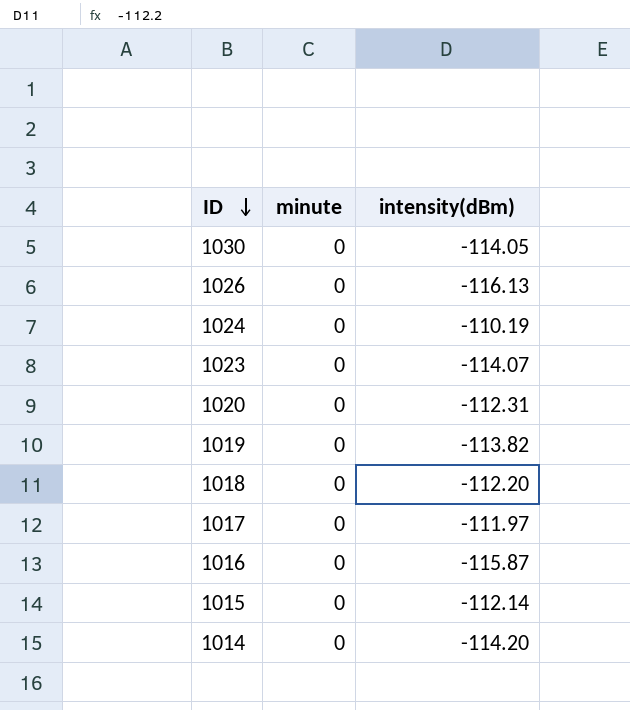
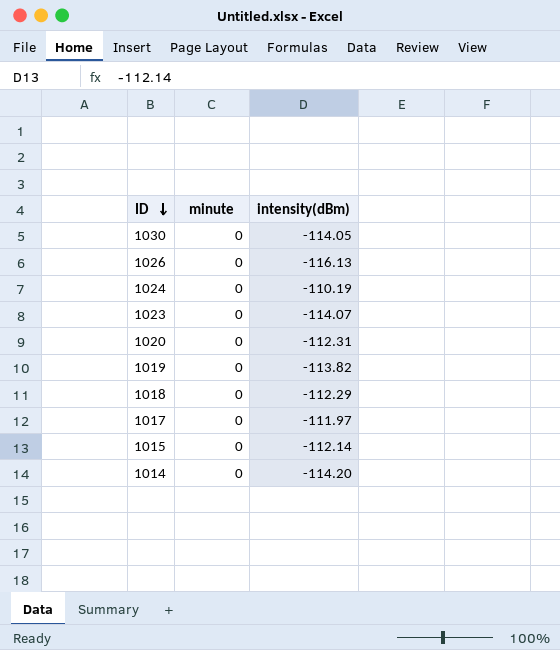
row 1016: 0 | -115.87 -> none
1018 | intensity(dBm): -112.20 -> -112.29

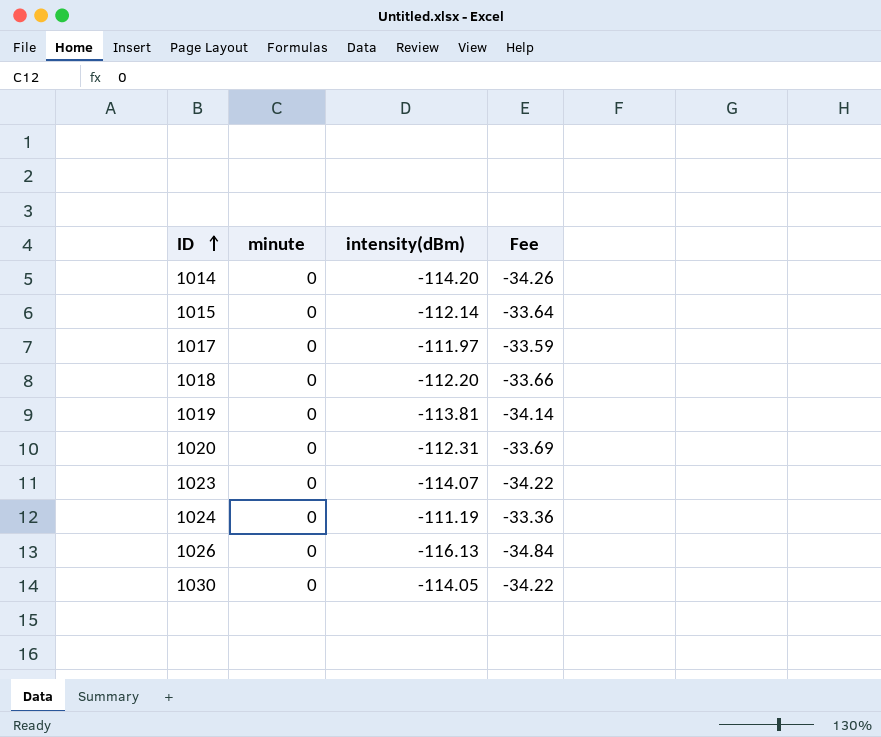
row order: ID descending -> ID ascending
column Fee | formula: none -> [intensity(dBm)] * 0.3
1018 | intensity(dBm): -112.29 -> -112.20
1019 | intensity(dBm): -113.82 -> -113.81
1024 | intensity(dBm): -110.19 -> -111.19

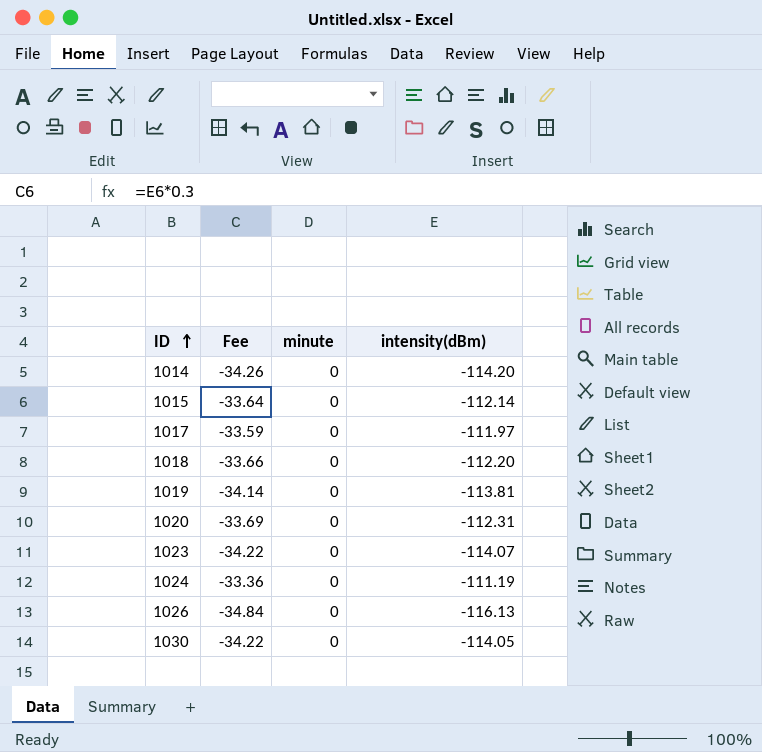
column Fee | position: 4 -> 2

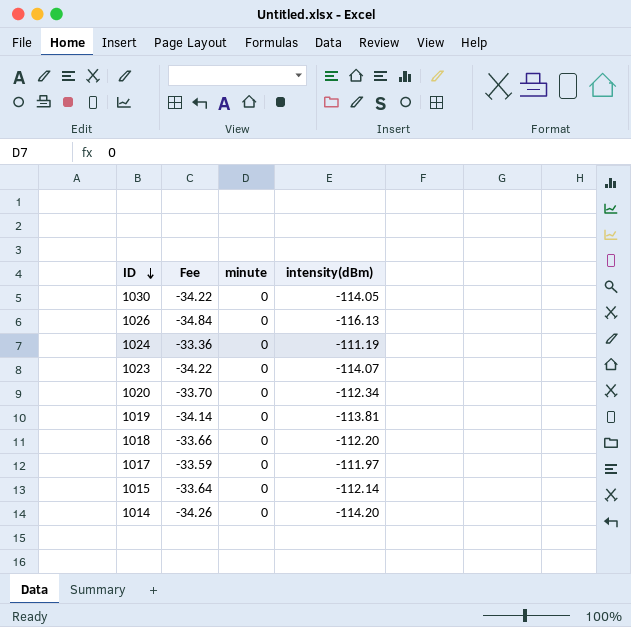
row order: ID ascending -> ID descending
1020 | Fee: -33.69 -> -33.70
1020 | intensity(dBm): -112.31 -> -112.34

